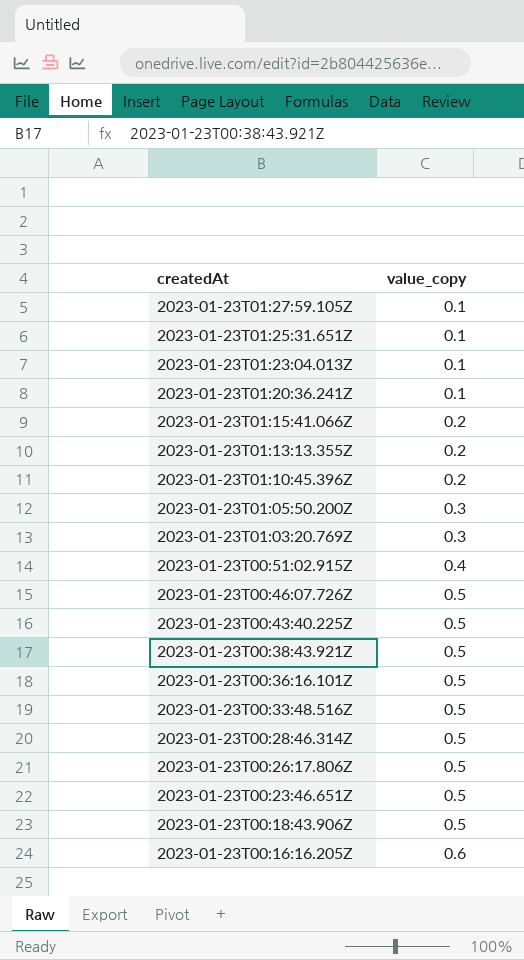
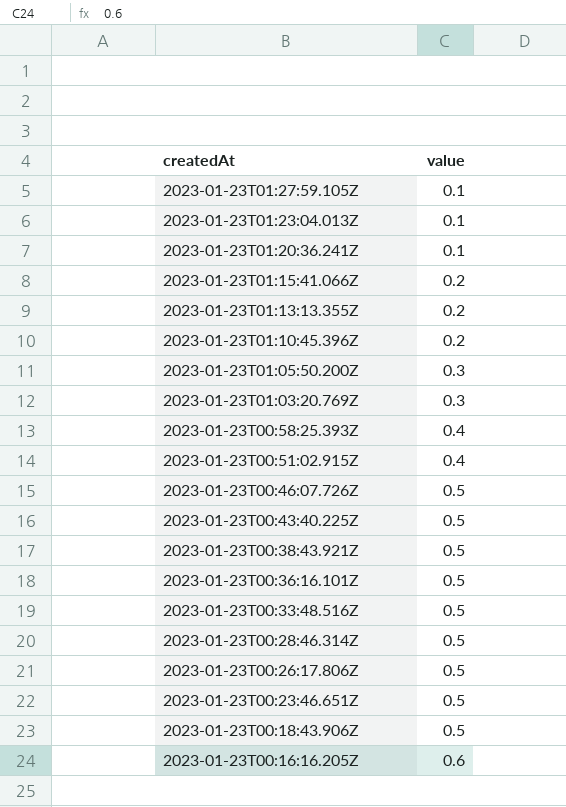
column name: value_copy -> value
row 2023-01-23T01:25:31.651Z: 0.1 -> none
row 2023-01-23T00:58:25.393Z: none -> 0.4

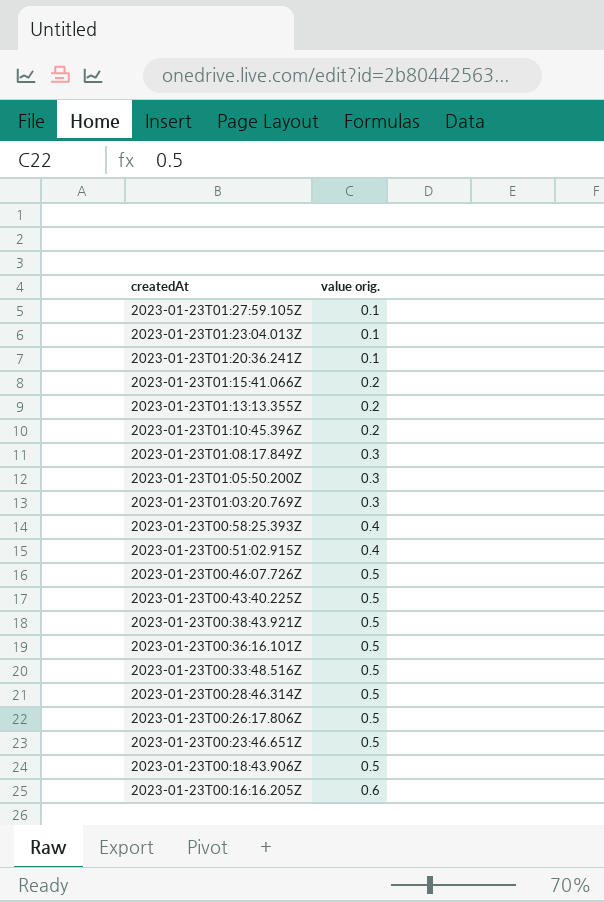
column name: value -> value orig.
row 2023-01-23T01:08:17.849Z: none -> 0.3

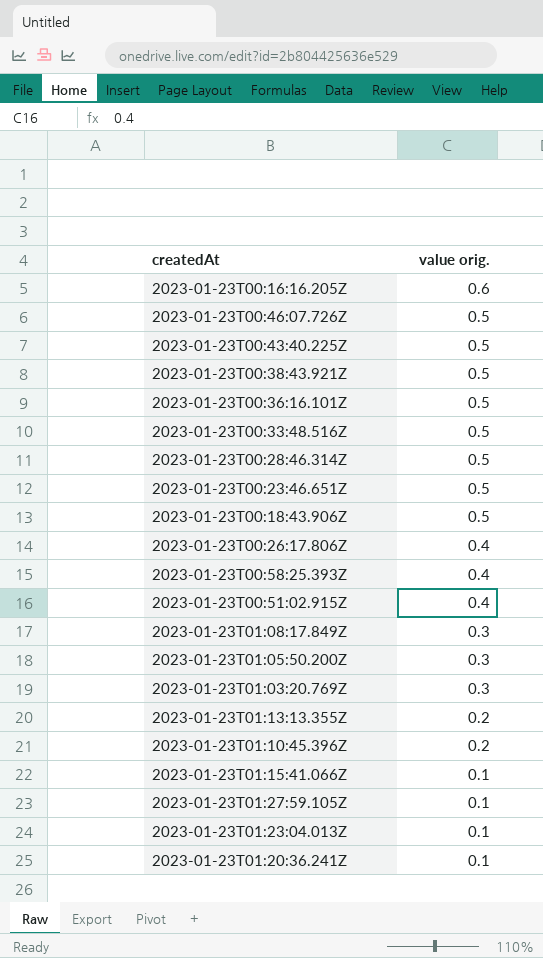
row order: createdAt descending -> value orig. descending
2023-01-23T00:26:17.806Z | value orig.: 0.5 -> 0.4
2023-01-23T01:15:41.066Z | value orig.: 0.2 -> 0.1

